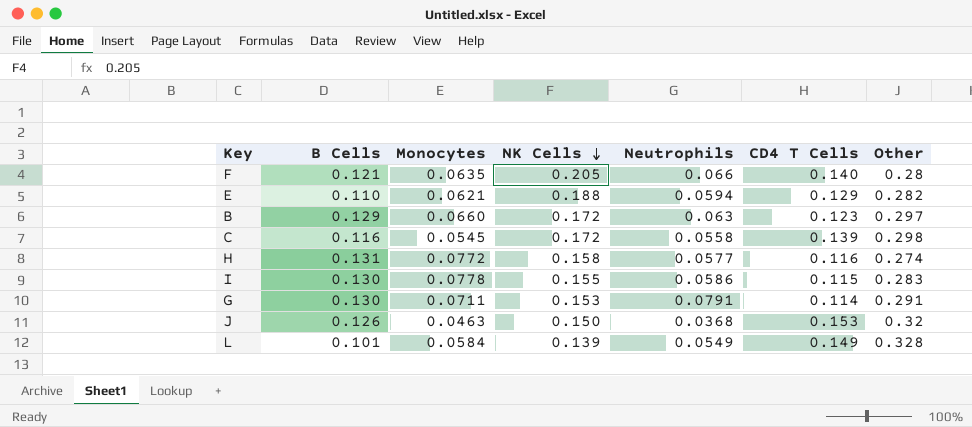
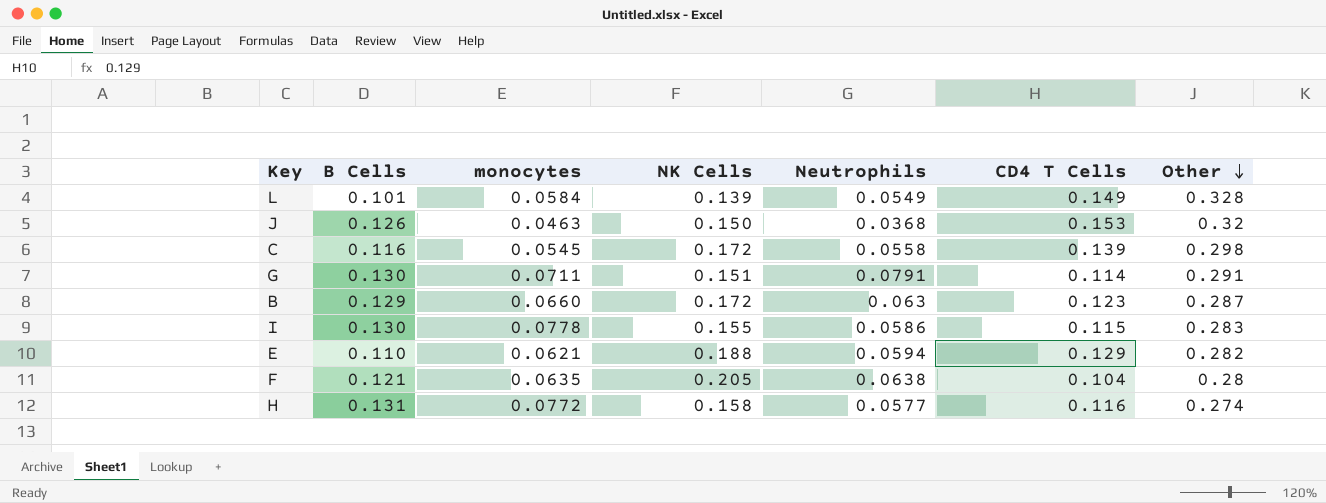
row order: NK Cells descending -> Other descending
column name: Monocytes -> monocytes
G | NK Cells: 0.153 -> 0.151
B | Other: 0.297 -> 0.287
F | Neutrophils: 0.066 -> 0.0638
F | CD4 T Cells: 0.140 -> 0.104

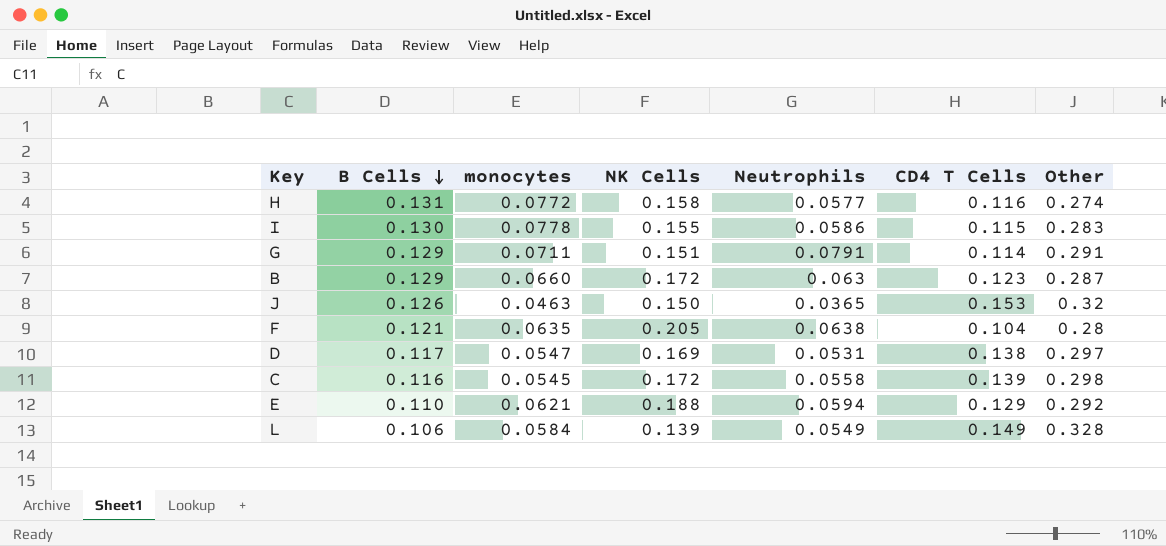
row order: Other descending -> B Cells descending
G | B Cells: 0.130 -> 0.129
J | Neutrophils: 0.0368 -> 0.0365
row D: none -> 0.117 | 0.0547 | 0.169 | 0.0531 | 0.138 | 0.297
E | Other: 0.282 -> 0.292
L | B Cells: 0.101 -> 0.106

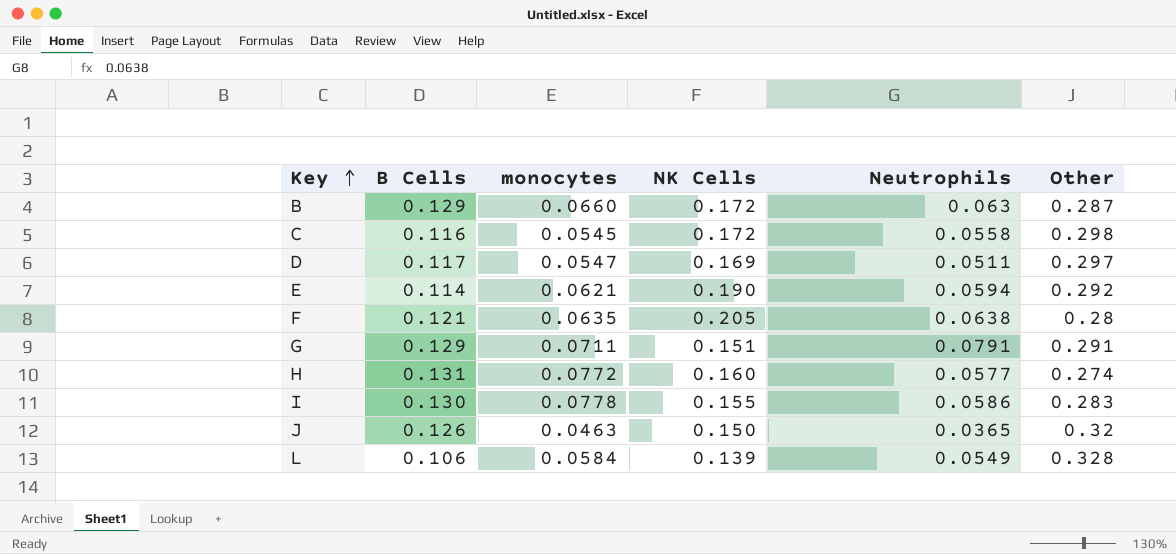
row order: B Cells descending -> Key ascending
column CD4 T Cells | position: 6 -> none
D | Neutrophils: 0.0531 -> 0.0511
E | B Cells: 0.110 -> 0.114
E | NK Cells: 0.188 -> 0.190
H | NK Cells: 0.158 -> 0.160

